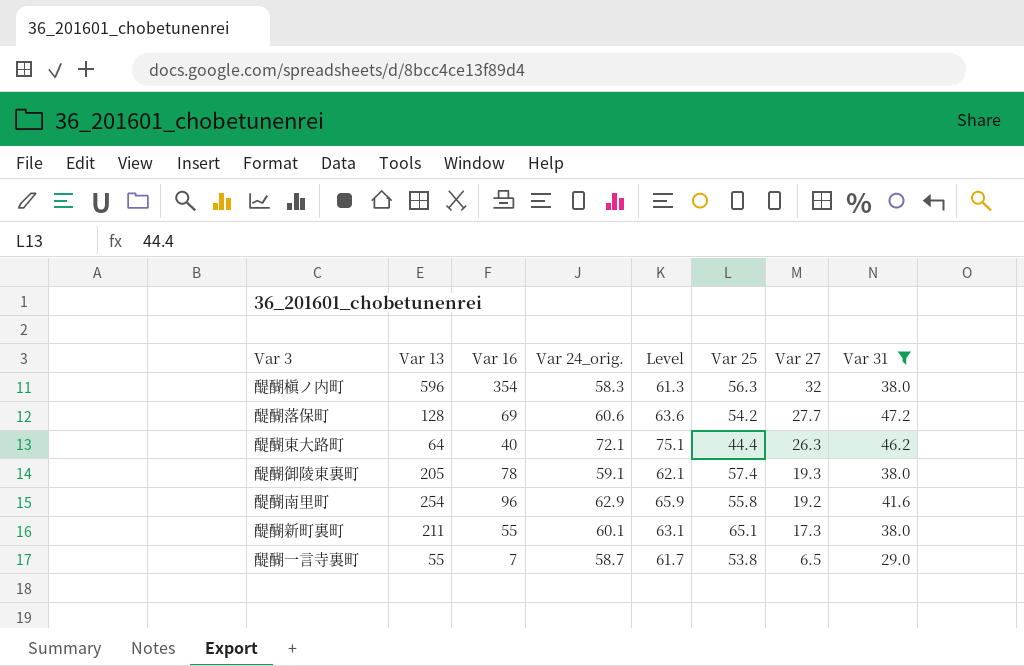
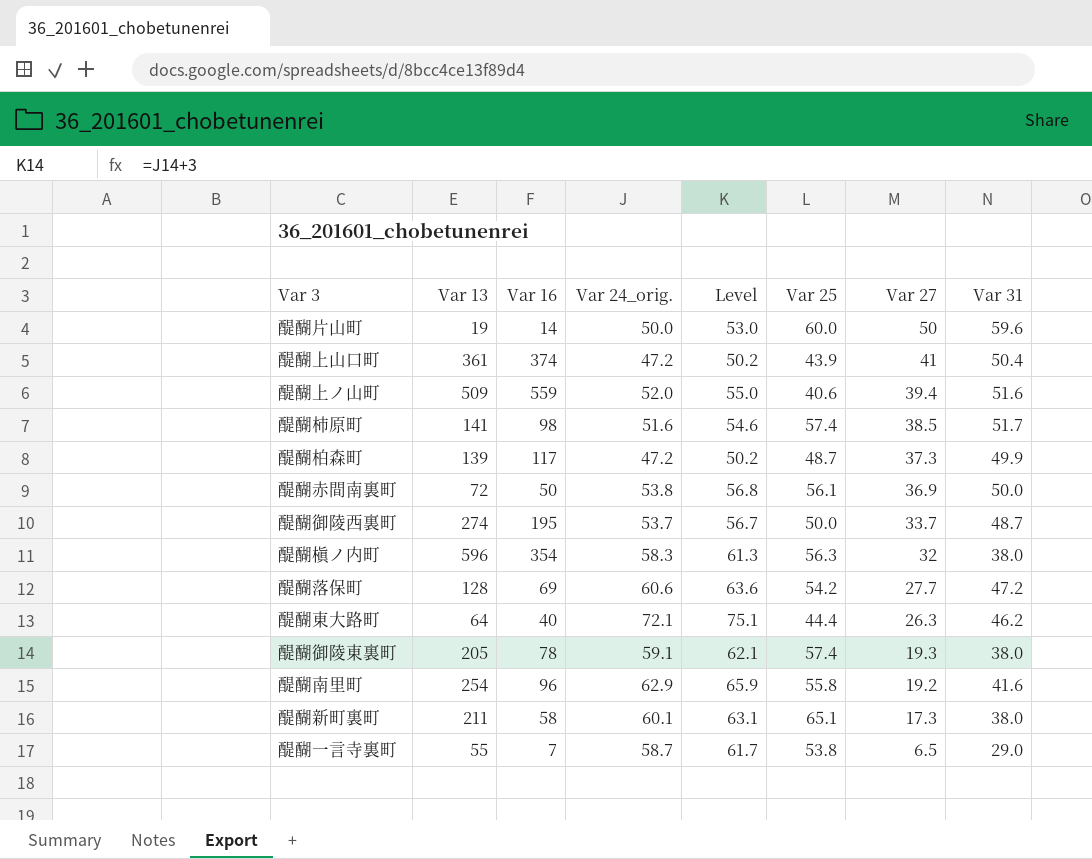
filter: Var 31 <= 47.2 -> none
醍醐新町裏町 | Var 16: 55 -> 58

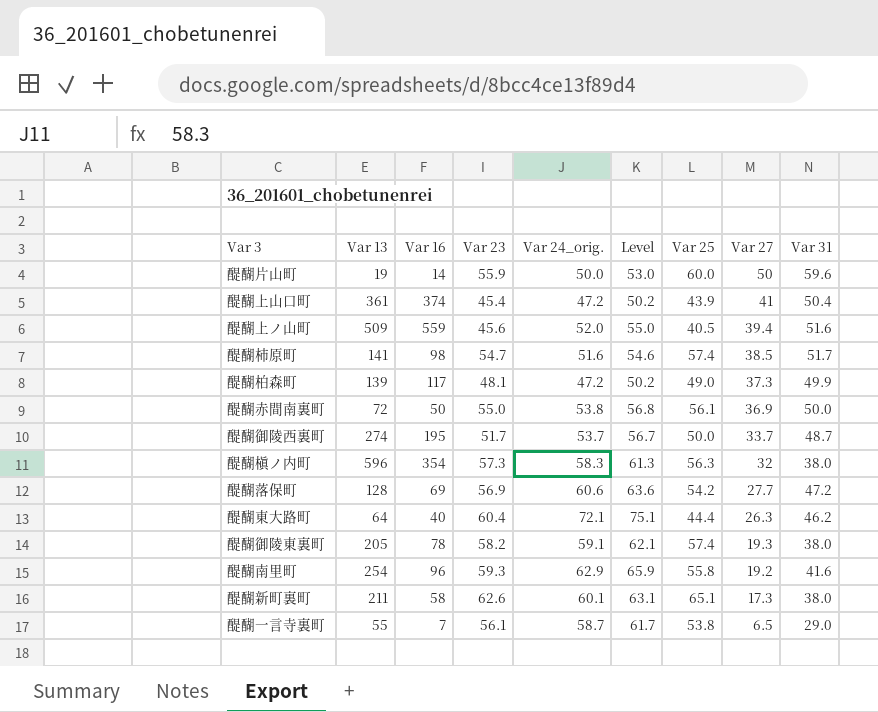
column Var 23 | position: none -> 4
醍醐上ノ山町 | Var 25: 40.6 -> 40.5
醍醐柏森町 | Var 25: 48.7 -> 49.0

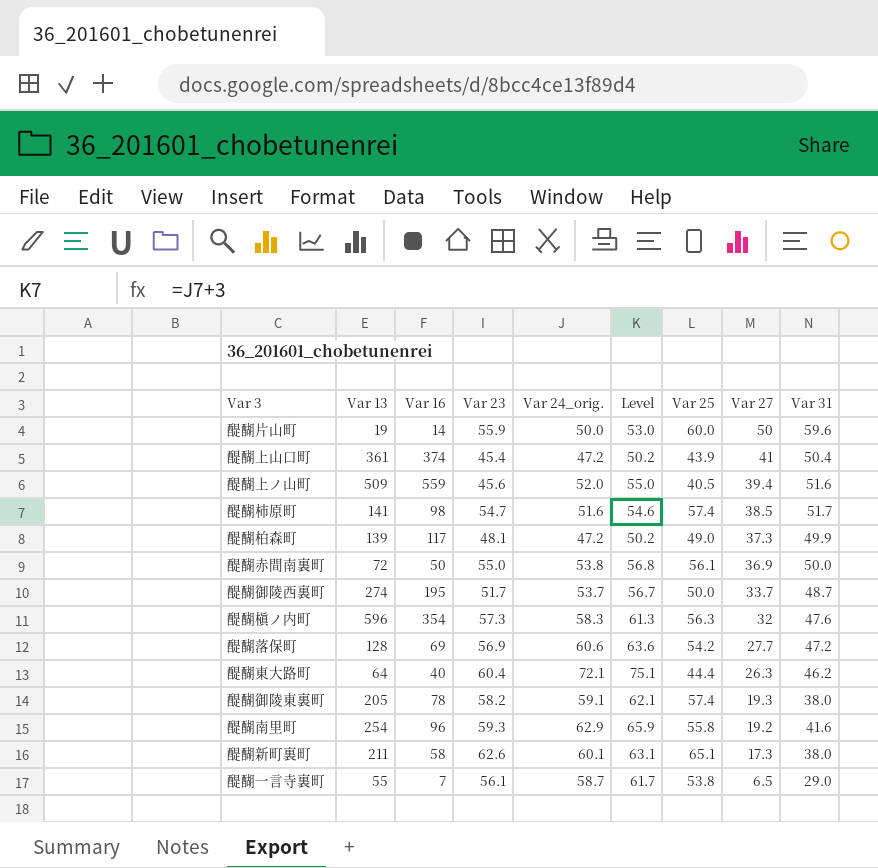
醍醐槇ノ内町 | Var 31: 38.0 -> 47.6

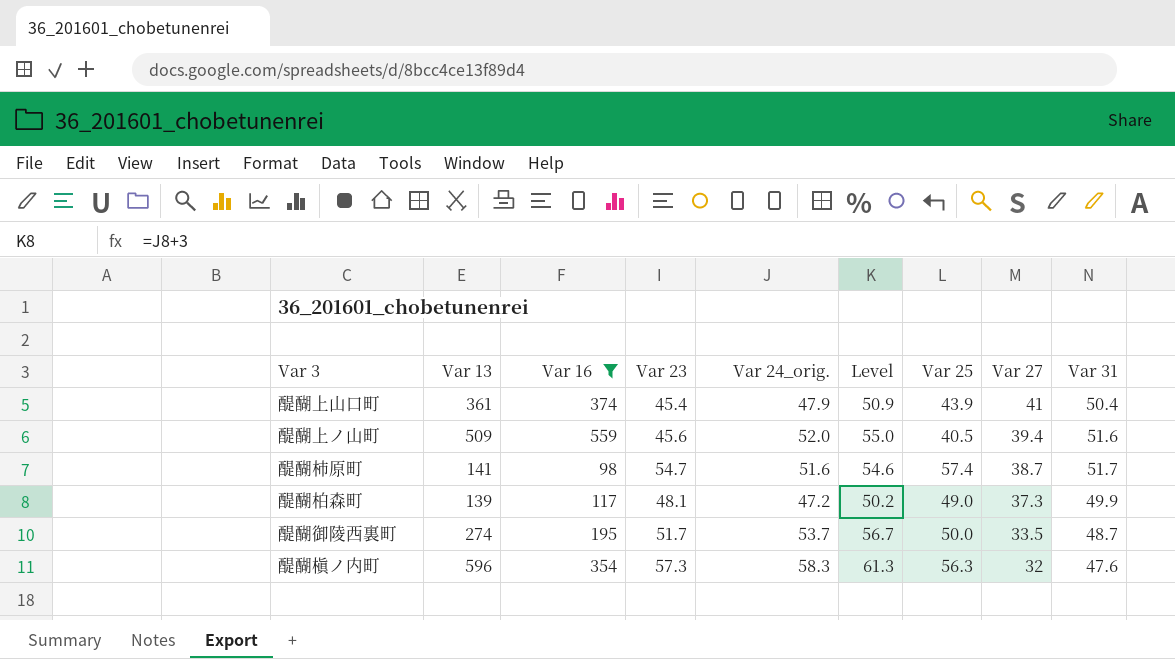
filter: none -> Var 16 >= 98
醍醐上山口町 | Var 24_orig.: 47.2 -> 47.9
醍醐上山口町 | Level: 50.2 -> 50.9
醍醐柿原町 | Var 27: 38.5 -> 38.7
醍醐御陵西裏町 | Var 27: 33.7 -> 33.5

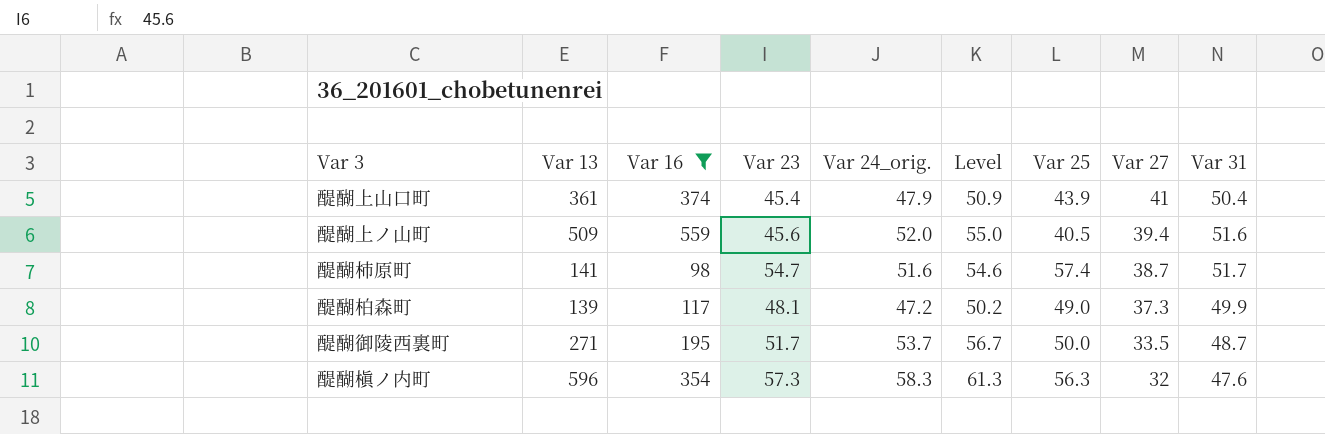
醍醐御陵西裏町 | Var 13: 274 -> 271

